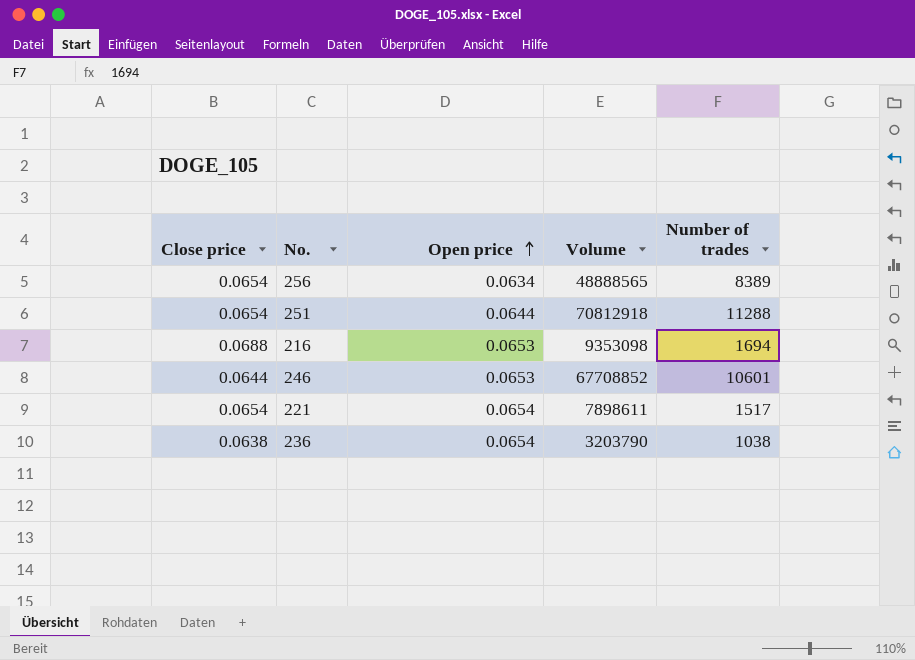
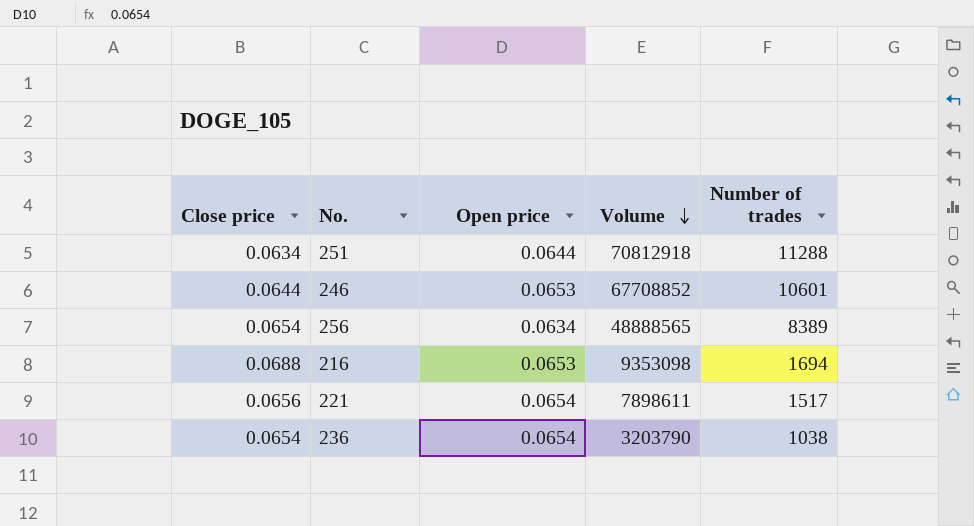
row order: Open price ascending -> Volume descending
251 | Close price: 0.0654 -> 0.0634
221 | Close price: 0.0654 -> 0.0656
236 | Close price: 0.0638 -> 0.0654

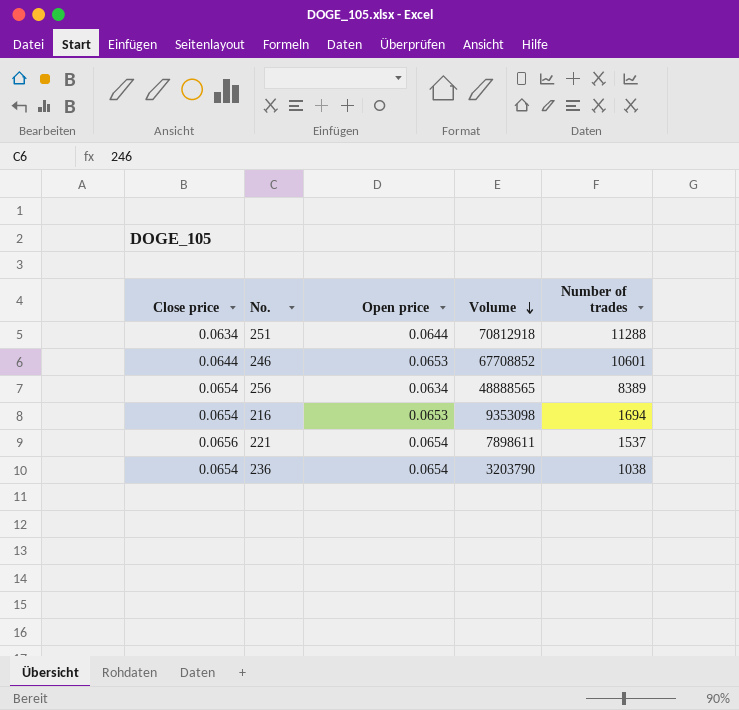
216 | Close price: 0.0688 -> 0.0654
221 | Number of trades: 1517 -> 1537

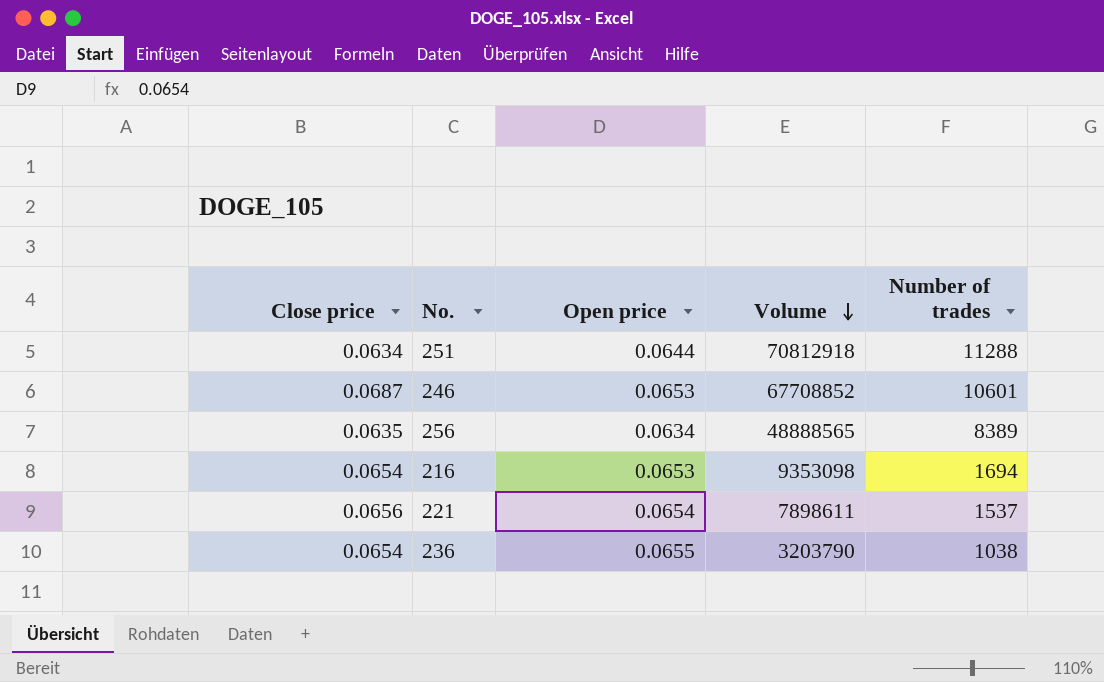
246 | Close price: 0.0644 -> 0.0687
256 | Close price: 0.0654 -> 0.0635
236 | Open price: 0.0654 -> 0.0655

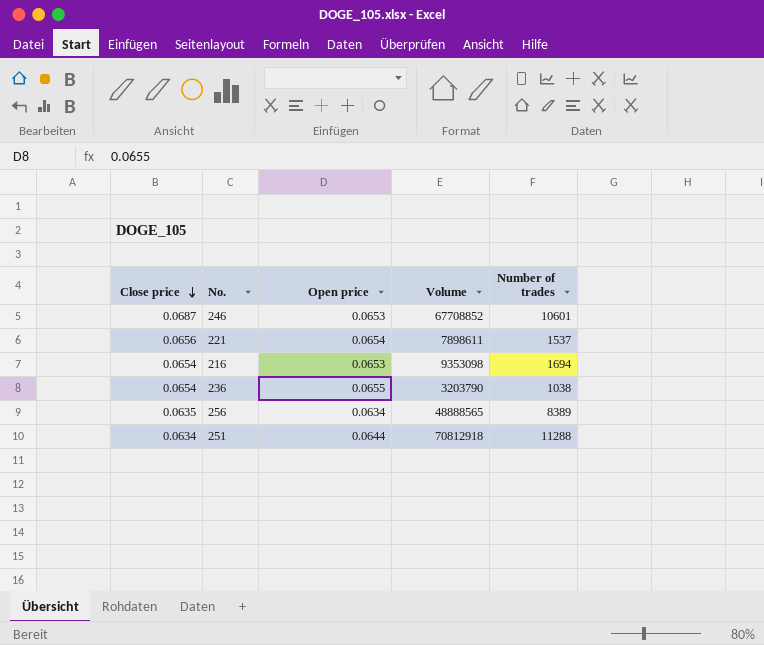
row order: Volume descending -> Close price descending

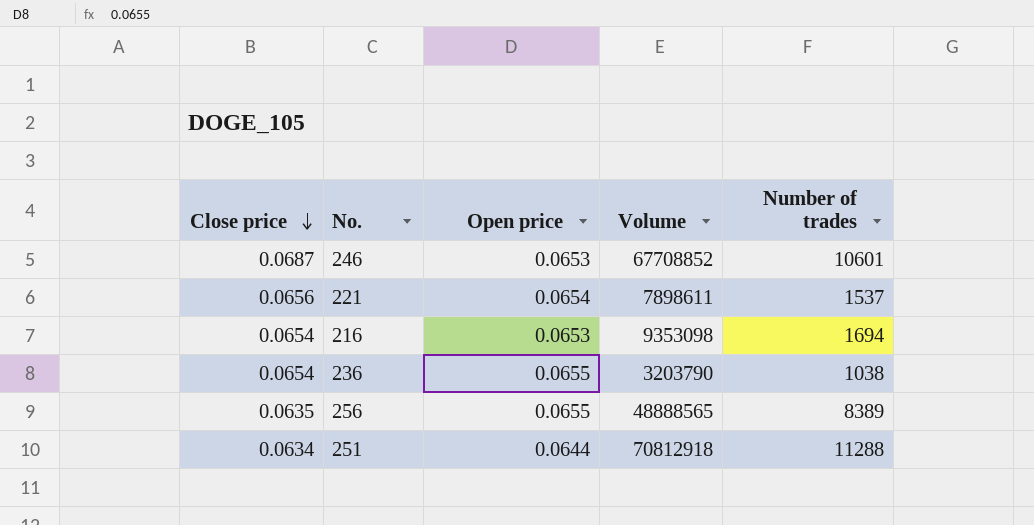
256 | Open price: 0.0634 -> 0.0655

